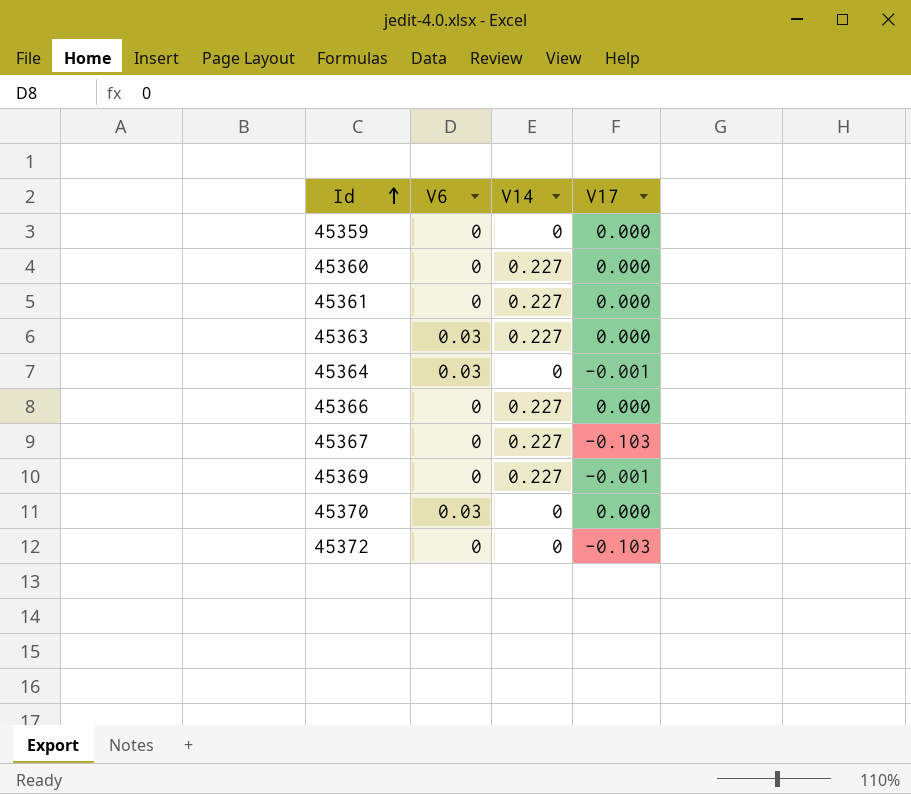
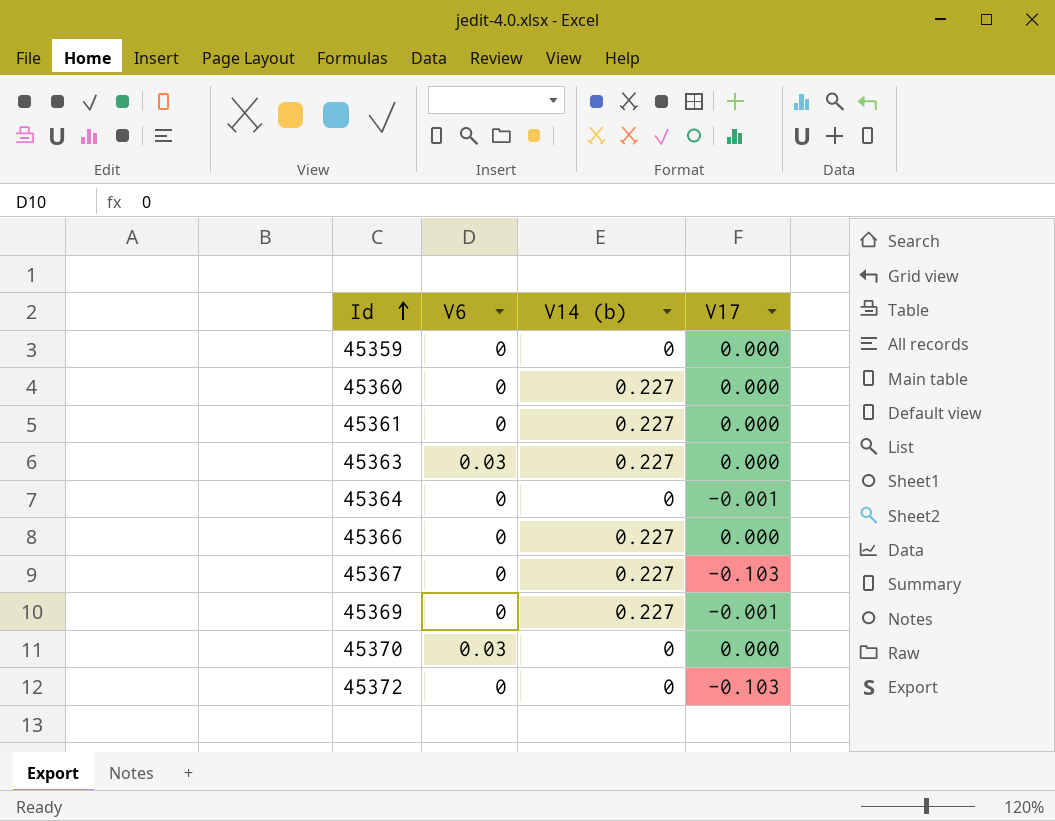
column name: V14 -> V14 (b)
45364 | V6: 0.03 -> 0

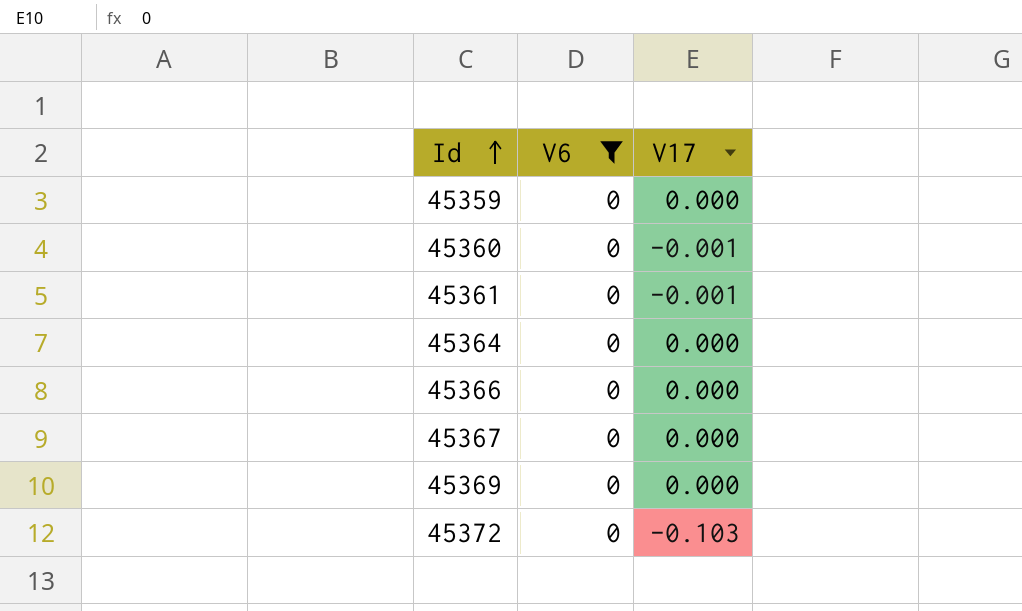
filter: none -> V6 = 0
column V14 (b) | position: 3 -> none
45360 | V17: 0.000 -> -0.001
45361 | V17: 0.000 -> -0.001
45364 | V17: -0.001 -> 0.000
45367 | V17: -0.103 -> 0.000
45369 | V17: -0.001 -> 0.000

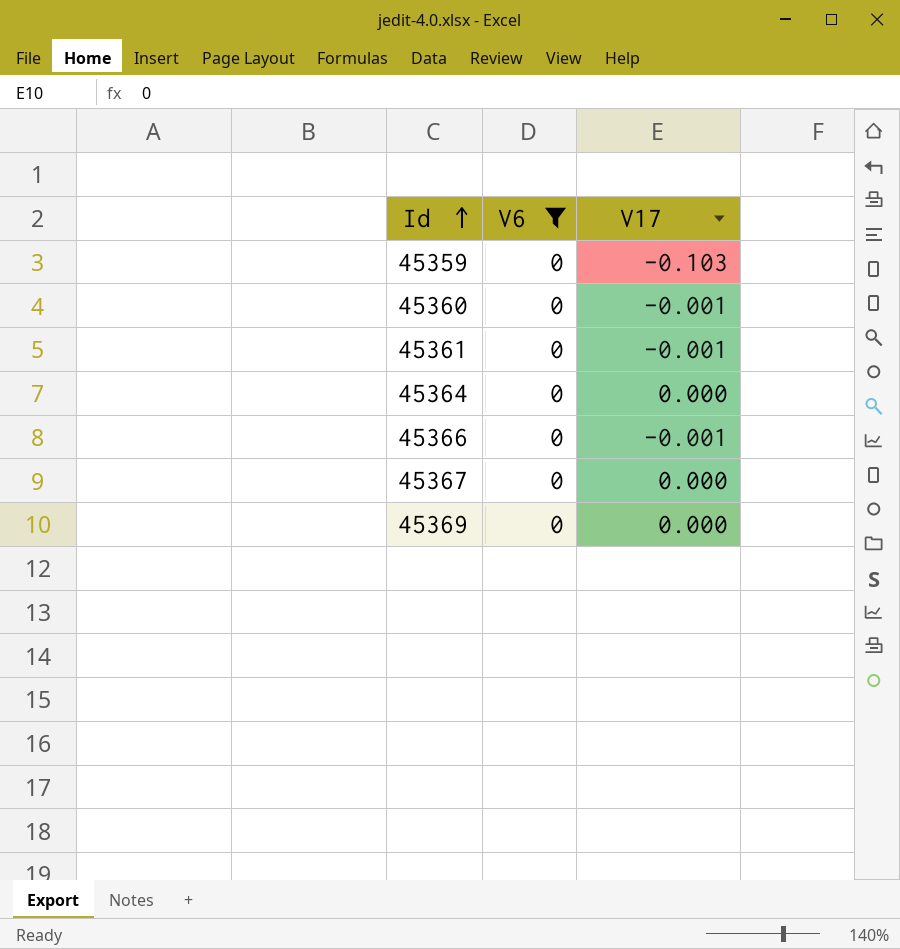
row 45372: 0 | -0.103 -> none
45359 | V17: 0.000 -> -0.103
45366 | V17: 0.000 -> -0.001

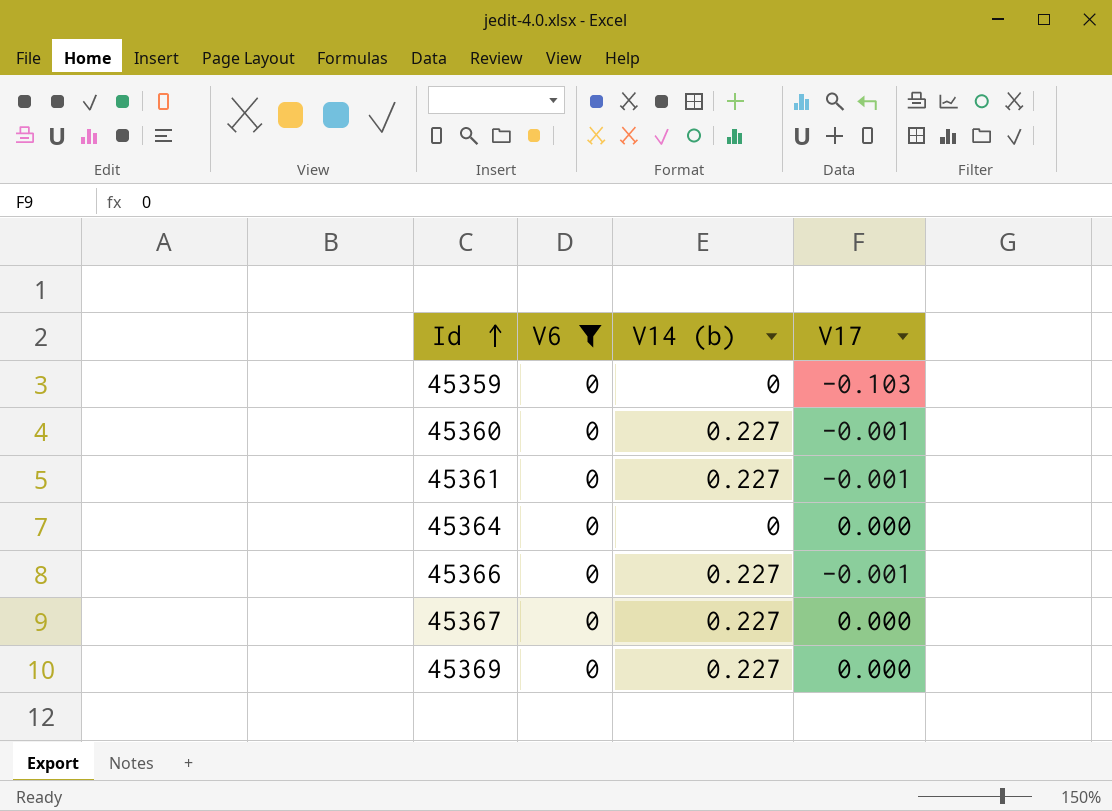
column V14 (b) | position: none -> 3

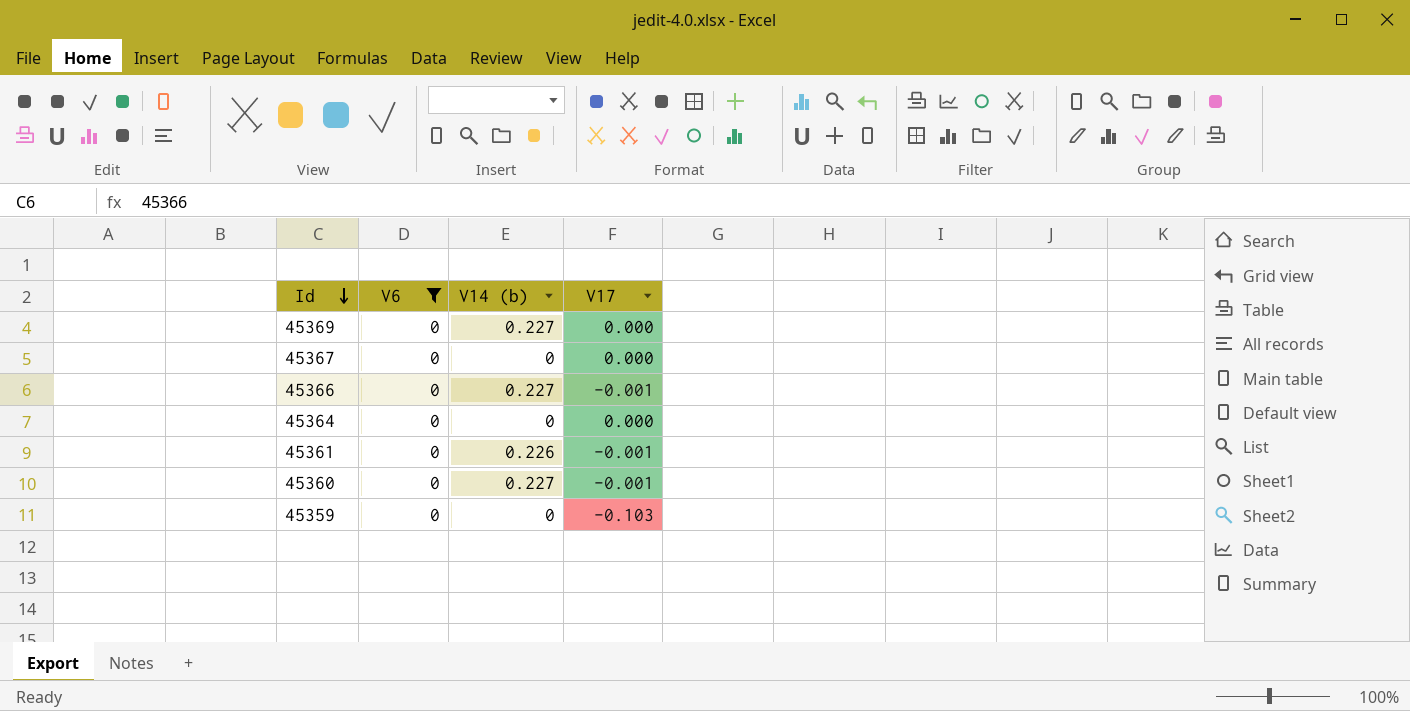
row order: Id ascending -> Id descending
45367 | V14 (b): 0.227 -> 0
45361 | V14 (b): 0.227 -> 0.226

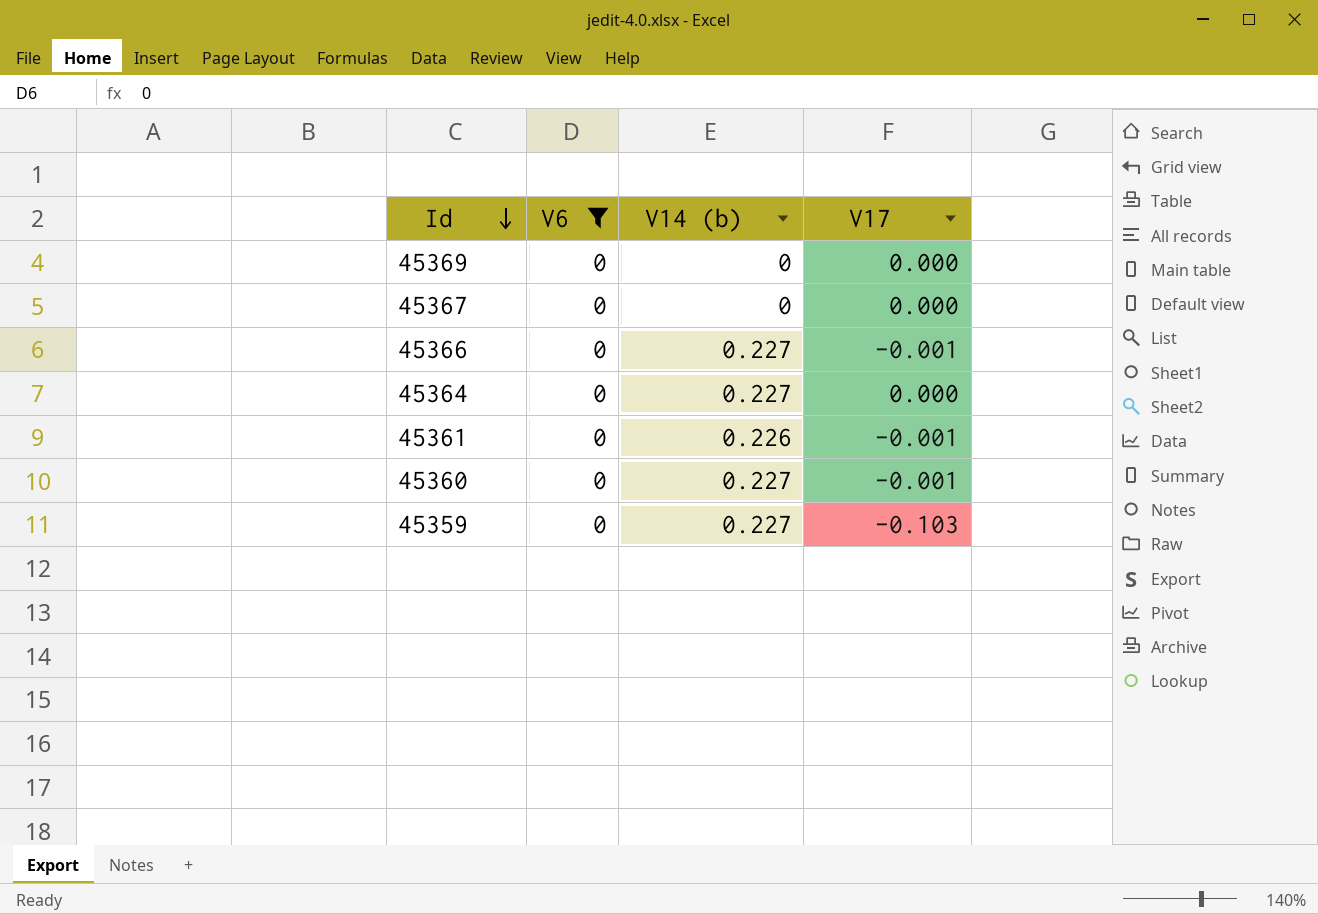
45369 | V14 (b): 0.227 -> 0
45364 | V14 (b): 0 -> 0.227
45359 | V14 (b): 0 -> 0.227

